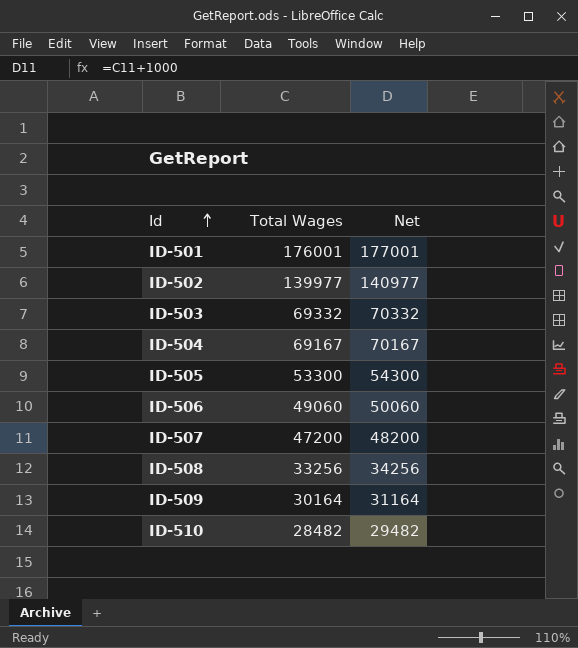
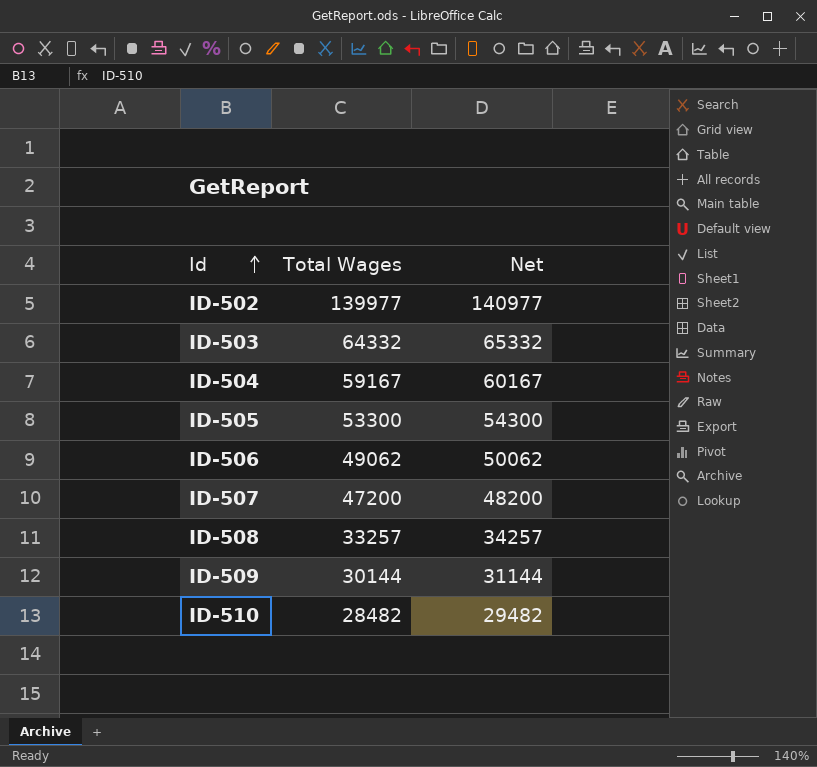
row ID-501: 176001 | 177001 -> none
ID-503 | Total Wages: 69332 -> 64332
ID-503 | Net: 70332 -> 65332
ID-504 | Total Wages: 69167 -> 59167
ID-504 | Net: 70167 -> 60167
ID-506 | Total Wages: 49060 -> 49062
ID-506 | Net: 50060 -> 50062
ID-508 | Total Wages: 33256 -> 33257
ID-508 | Net: 34256 -> 34257
ID-509 | Total Wages: 30164 -> 30144
ID-509 | Net: 31164 -> 31144

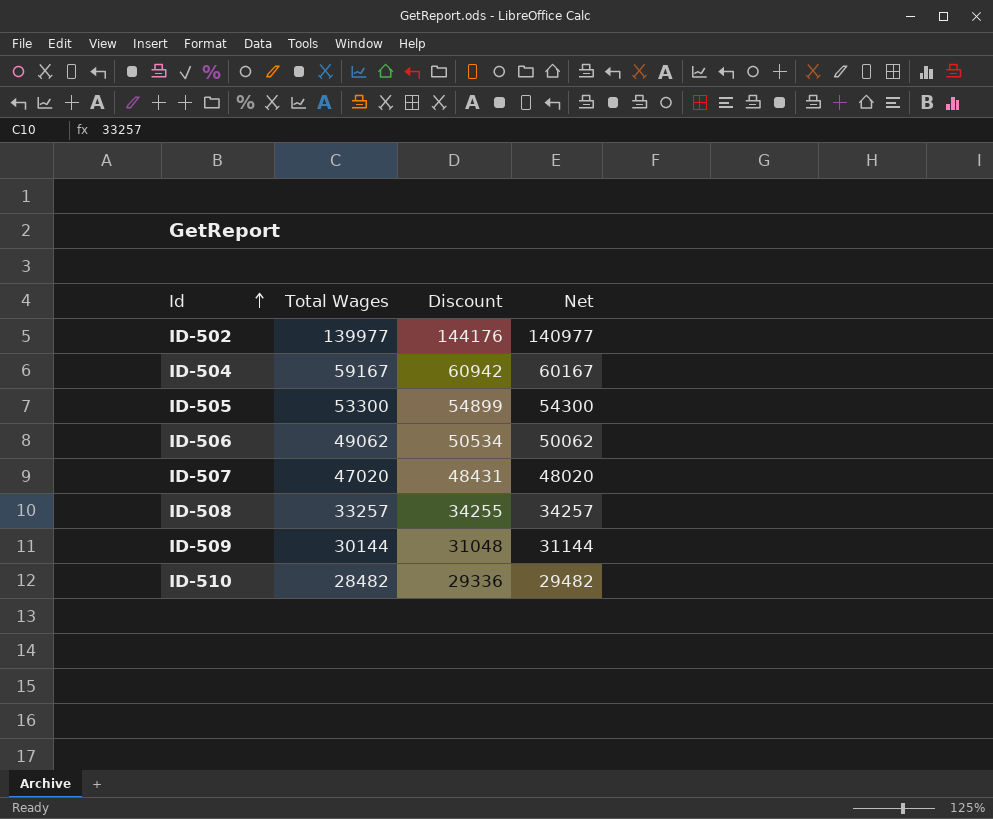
column Discount | formula: none -> [Total Wages] * 1.03
row ID-503: 64332 | 65332 -> none
ID-507 | Total Wages: 47200 -> 47020
ID-507 | Net: 48200 -> 48020

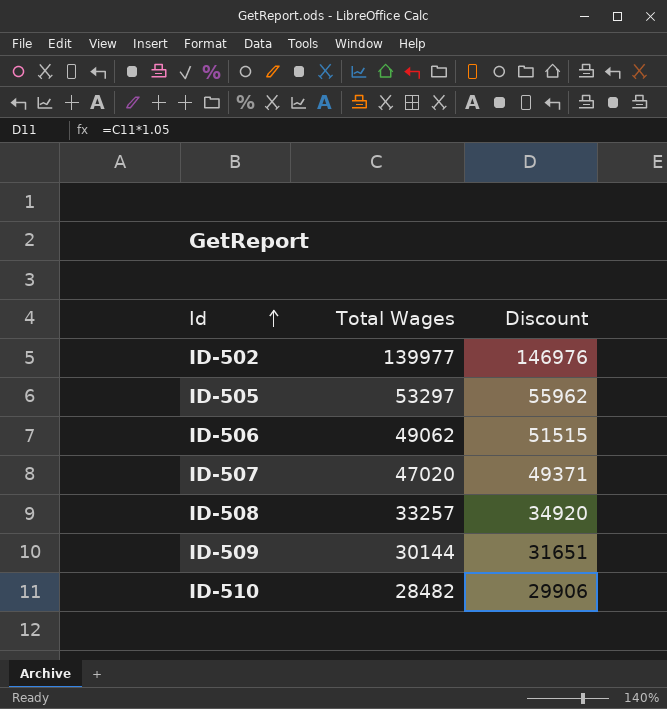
column Net | formula: [Total Wages] + 1000 -> none
column Discount | formula: [Total Wages] * 1.03 -> [Total Wages] * 1.05
row ID-504: 59167 | 60942 | 60167 -> none
ID-505 | Total Wages: 53300 -> 53297

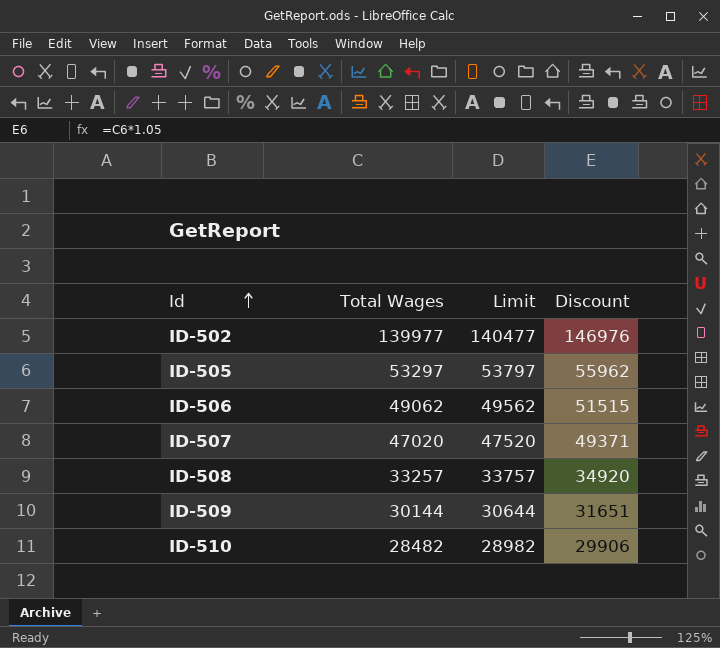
column Limit | formula: none -> [Total Wages] + 500

